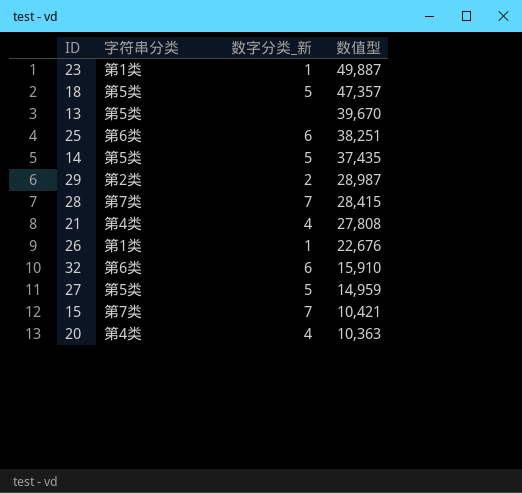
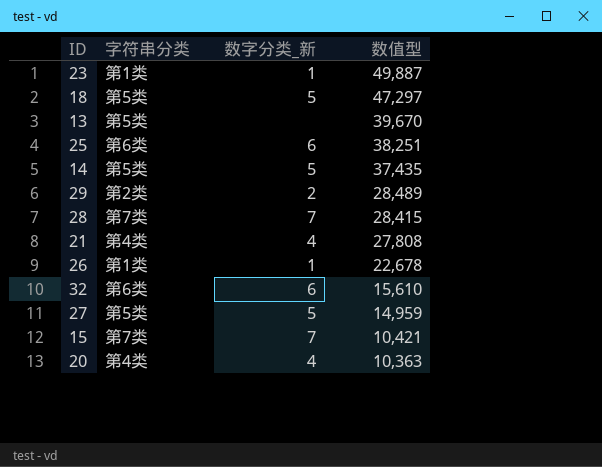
18 | 数值型: 47,357 -> 47,297
29 | 数值型: 28,987 -> 28,489
26 | 数值型: 22,676 -> 22,678
32 | 数值型: 15,910 -> 15,610

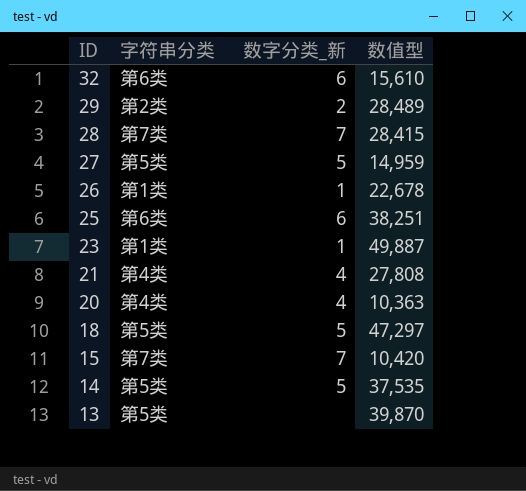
row order: 数值型 descending -> ID descending
15 | 数值型: 10,421 -> 10,420
14 | 数值型: 37,435 -> 37,535
13 | 数值型: 39,670 -> 39,870

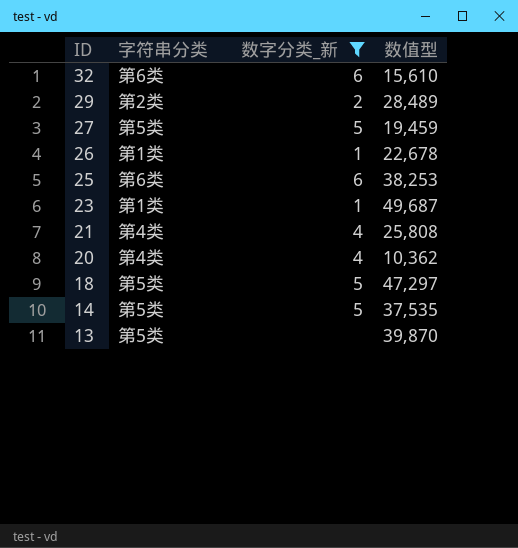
filter: none -> 数字分类_新 != 7
27 | 数值型: 14,959 -> 19,459
25 | 数值型: 38,251 -> 38,253
23 | 数值型: 49,887 -> 49,687
21 | 数值型: 27,808 -> 25,808
20 | 数值型: 10,363 -> 10,362

